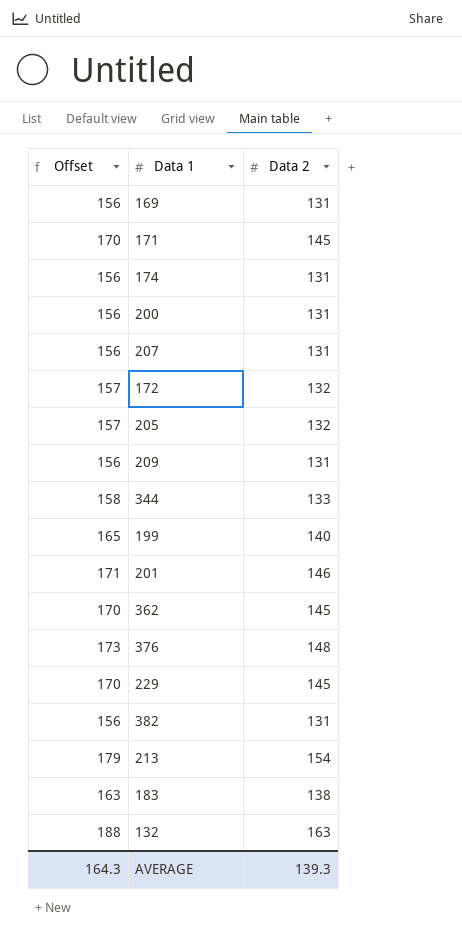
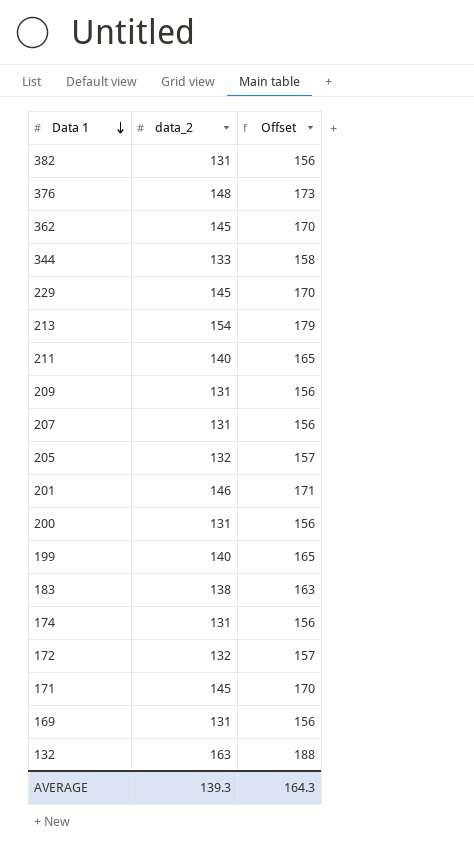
row order: none -> Data 1 descending
column name: Data 2 -> data_2
column Offset | position: 1 -> 3
row 211: none -> 140 | 165

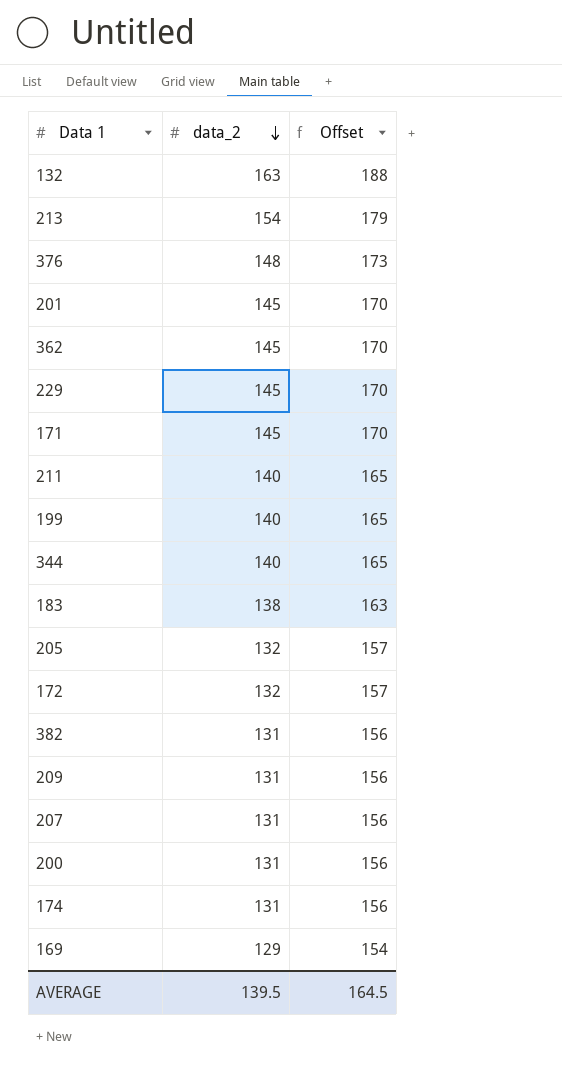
row order: Data 1 descending -> data_2 descending
201 | data_2: 146 -> 145
201 | Offset: 171 -> 170
344 | data_2: 133 -> 140
344 | Offset: 158 -> 165
169 | data_2: 131 -> 129
169 | Offset: 156 -> 154
AVERAGE | data_2: 139.3 -> 139.5
AVERAGE | Offset: 164.3 -> 164.5

